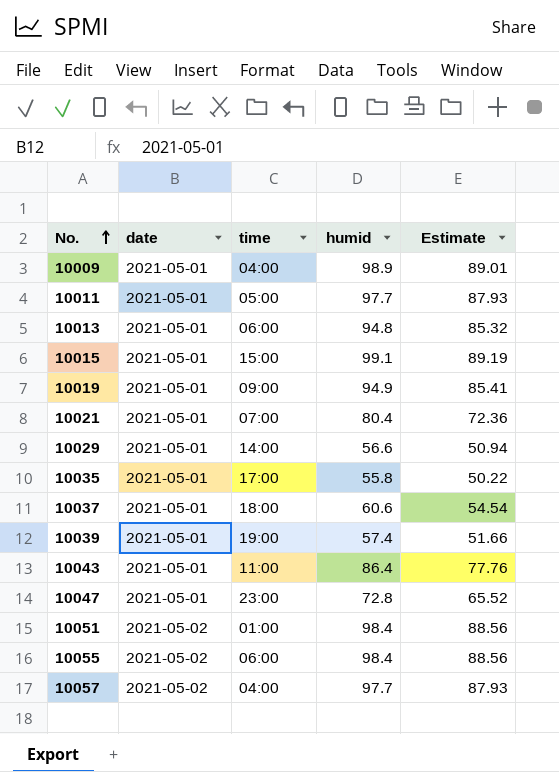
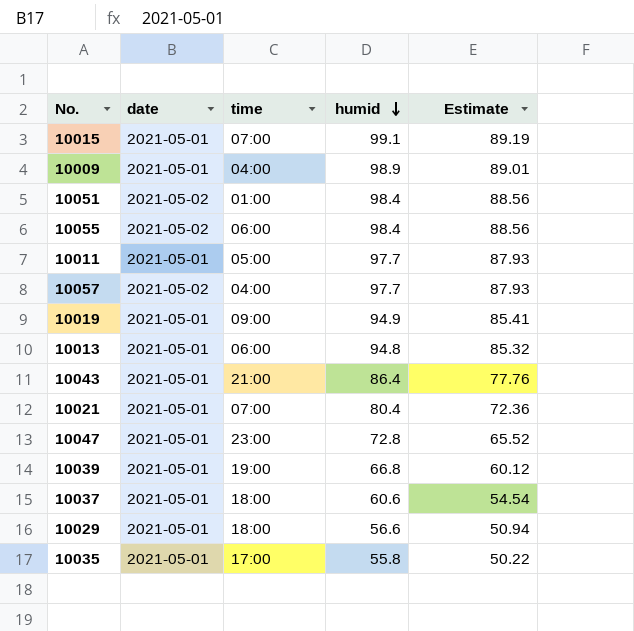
row order: No. ascending -> humid descending
10015 | time: 15:00 -> 07:00
10043 | time: 11:00 -> 21:00
10039 | humid: 57.4 -> 66.8
10039 | Estimate: 51.66 -> 60.12
10029 | time: 14:00 -> 18:00

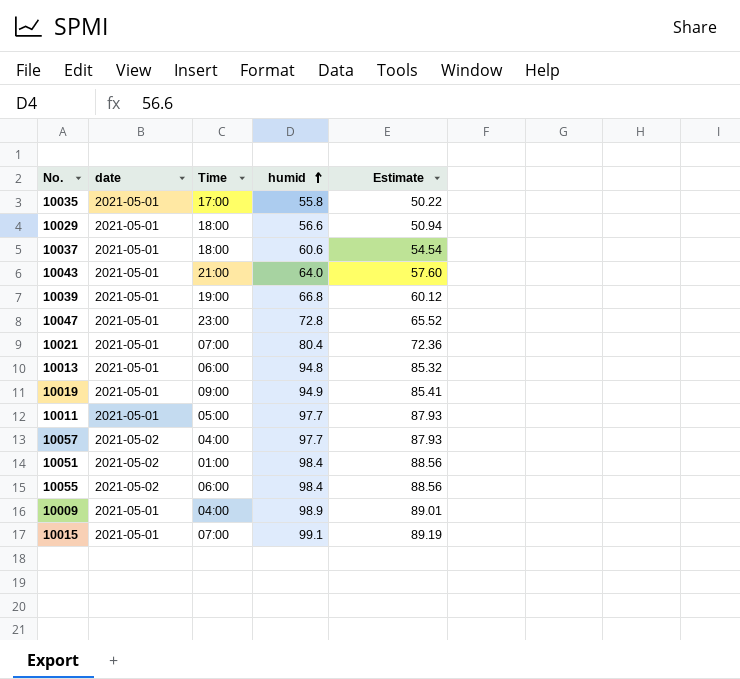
row order: humid descending -> humid ascending
column name: time -> Time
10043 | humid: 86.4 -> 64.0
10043 | Estimate: 77.76 -> 57.60

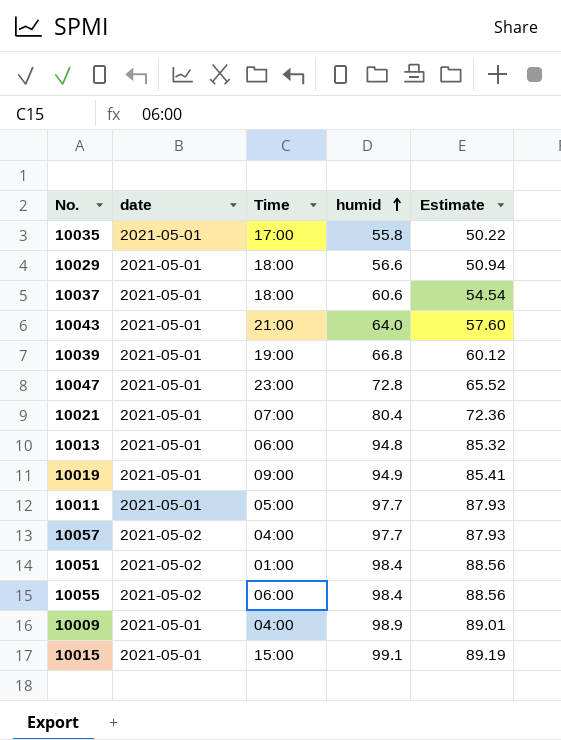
10015 | Time: 07:00 -> 15:00

